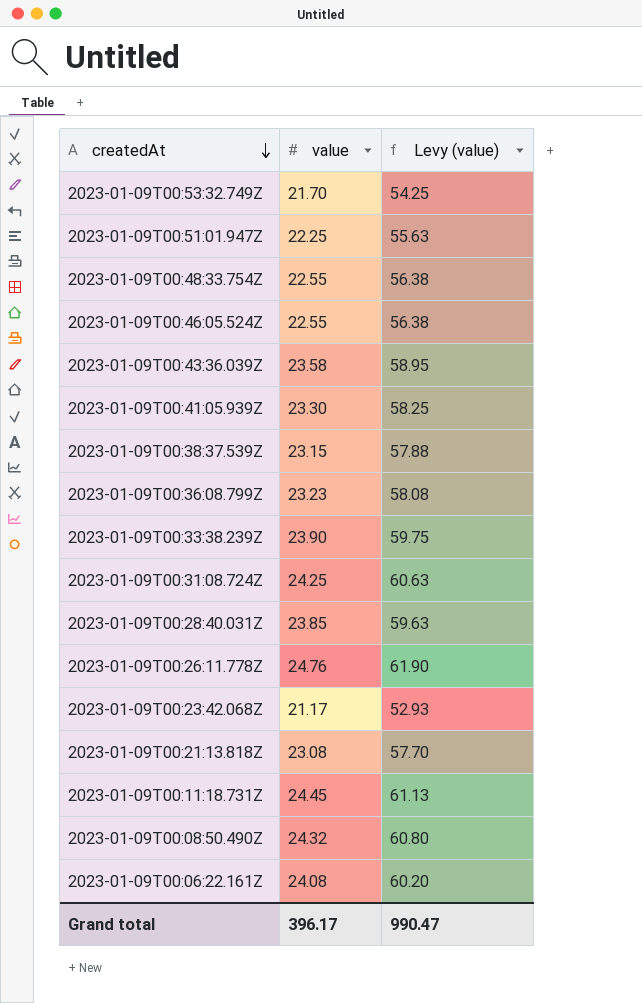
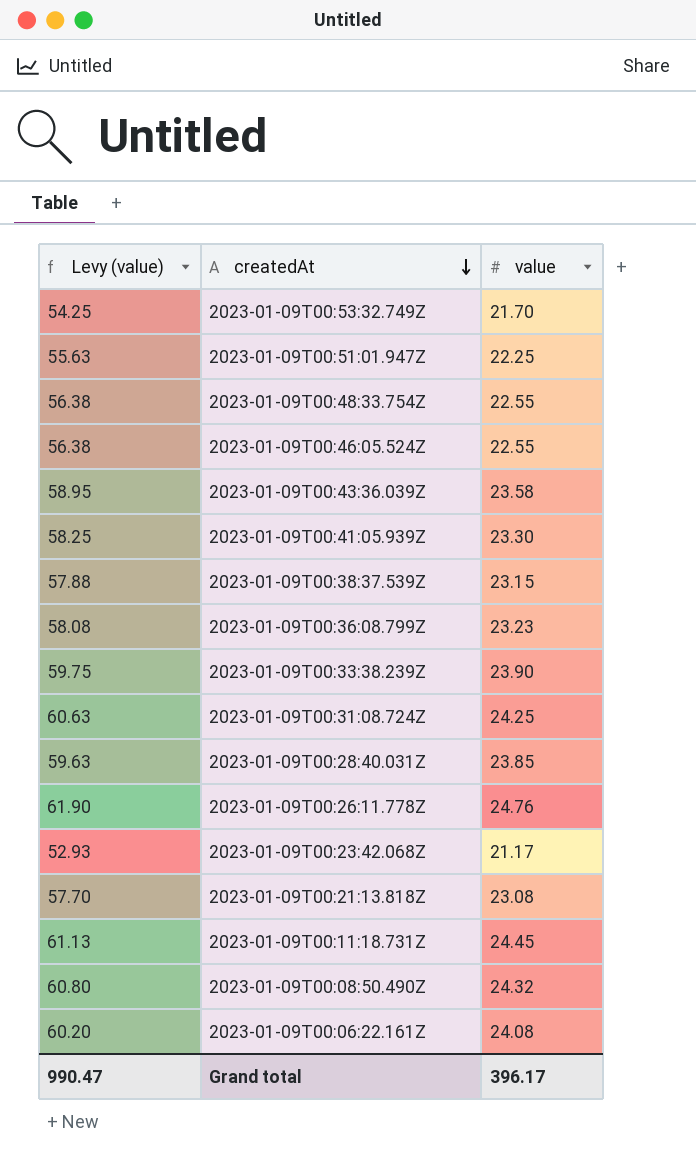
column Levy (value) | position: 3 -> 1

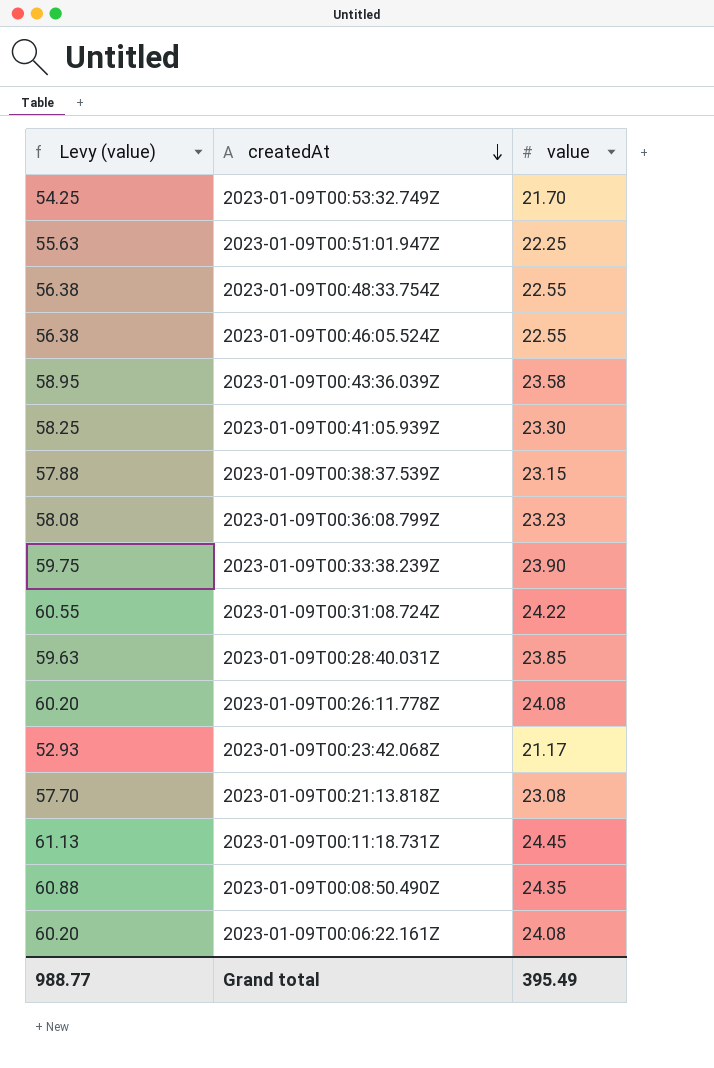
2023-01-09T00:31:08.724Z | Levy (value): 60.63 -> 60.55
2023-01-09T00:31:08.724Z | value: 24.25 -> 24.22
2023-01-09T00:26:11.778Z | Levy (value): 61.90 -> 60.20
2023-01-09T00:26:11.778Z | value: 24.76 -> 24.08
2023-01-09T00:08:50.490Z | Levy (value): 60.80 -> 60.88
2023-01-09T00:08:50.490Z | value: 24.32 -> 24.35
Grand total | Levy (value): 990.47 -> 988.77
Grand total | value: 396.17 -> 395.49

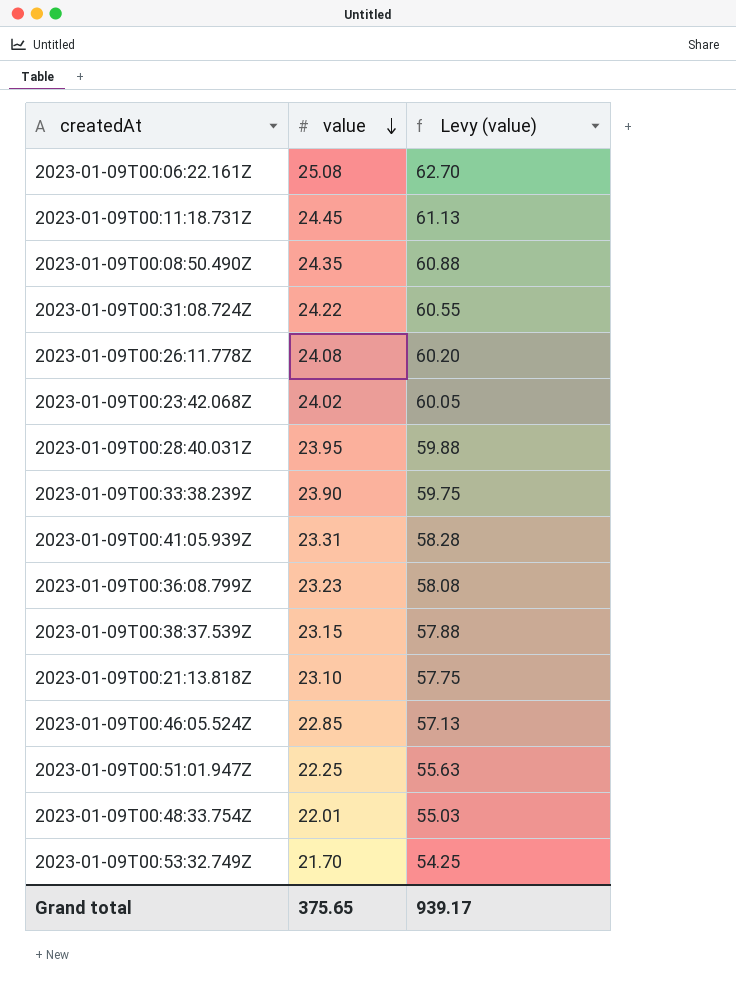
row order: createdAt descending -> value descending
column Levy (value) | position: 1 -> 3
row 2023-01-09T00:43:36.039Z: 58.95 | 23.58 -> none
2023-01-09T00:06:22.161Z | value: 24.08 -> 25.08
2023-01-09T00:06:22.161Z | Levy (value): 60.20 -> 62.70
2023-01-09T00:23:42.068Z | value: 21.17 -> 24.02
2023-01-09T00:23:42.068Z | Levy (value): 52.93 -> 60.05
2023-01-09T00:28:40.031Z | value: 23.85 -> 23.95
2023-01-09T00:28:40.031Z | Levy (value): 59.63 -> 59.88
2023-01-09T00:41:05.939Z | value: 23.30 -> 23.31
2023-01-09T00:41:05.939Z | Levy (value): 58.25 -> 58.28
2023-01-09T00:21:13.818Z | value: 23.08 -> 23.10
2023-01-09T00:21:13.818Z | Levy (value): 57.70 -> 57.75
2023-01-09T00:46:05.524Z | value: 22.55 -> 22.85
2023-01-09T00:46:05.524Z | Levy (value): 56.38 -> 57.13
2023-01-09T00:48:33.754Z | value: 22.55 -> 22.01
2023-01-09T00:48:33.754Z | Levy (value): 56.38 -> 55.03
Grand total | value: 395.49 -> 375.65
Grand total | Levy (value): 988.77 -> 939.17

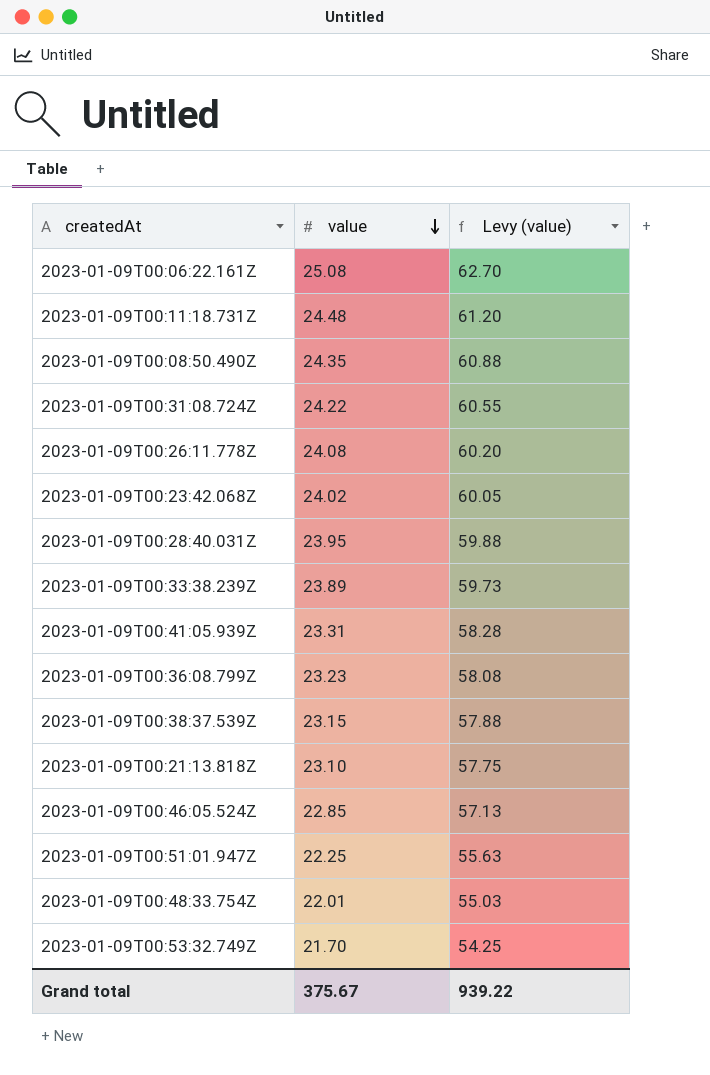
2023-01-09T00:11:18.731Z | value: 24.45 -> 24.48
2023-01-09T00:11:18.731Z | Levy (value): 61.13 -> 61.20
2023-01-09T00:33:38.239Z | value: 23.90 -> 23.89
2023-01-09T00:33:38.239Z | Levy (value): 59.75 -> 59.73
Grand total | value: 375.65 -> 375.67
Grand total | Levy (value): 939.17 -> 939.22

